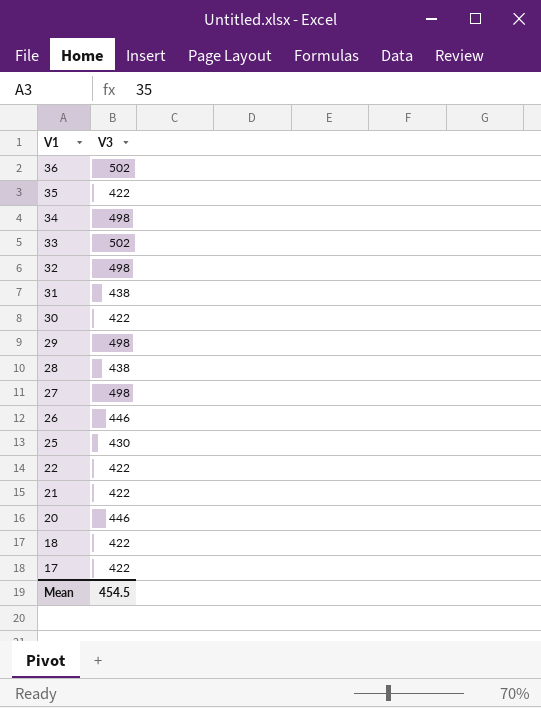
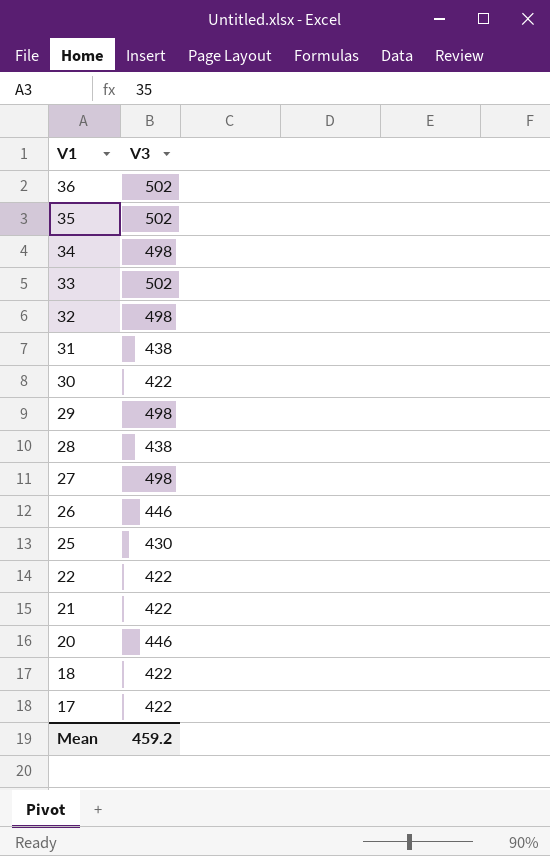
35 | V3: 422 -> 502
Mean | V3: 454.5 -> 459.2

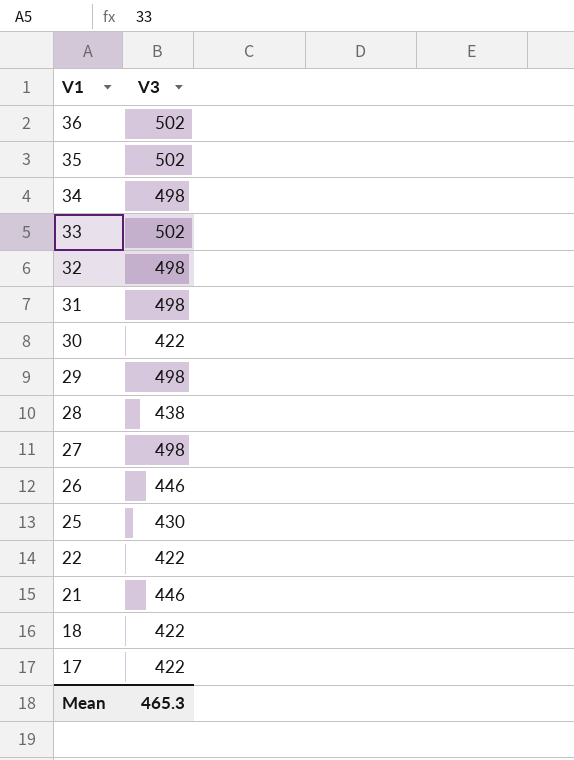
row 20: 446 -> none
31 | V3: 438 -> 498
21 | V3: 422 -> 446
Mean | V3: 459.2 -> 465.3

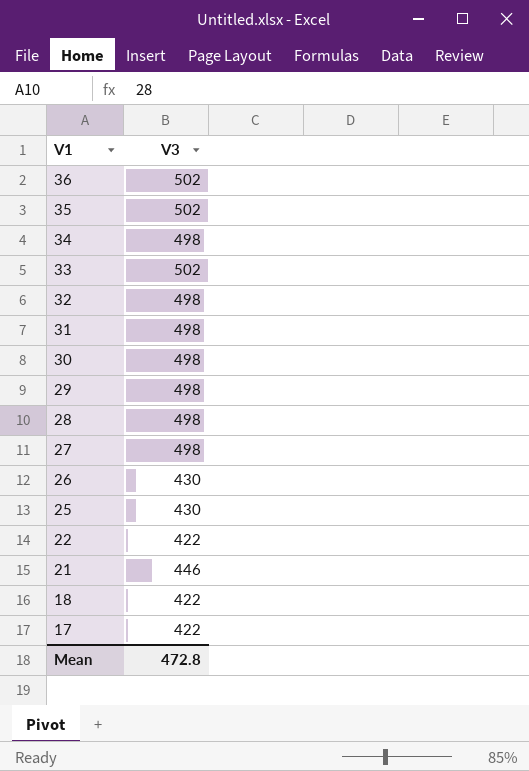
30 | V3: 422 -> 498
28 | V3: 438 -> 498
26 | V3: 446 -> 430
Mean | V3: 465.3 -> 472.8

